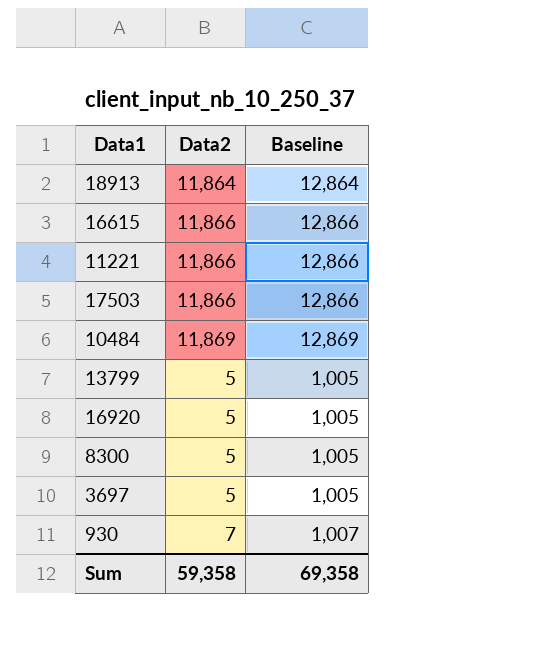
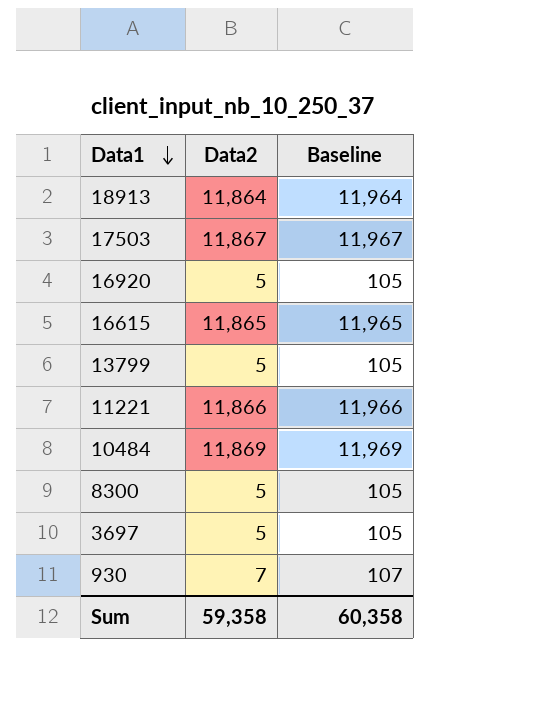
row order: none -> Data1 descending
column Baseline | formula: [Data2] + 1000 -> [Data2] + 100
17503 | Data2: 11,866 -> 11,867
16615 | Data2: 11,866 -> 11,865
Sum | Baseline: 69,358 -> 60,358

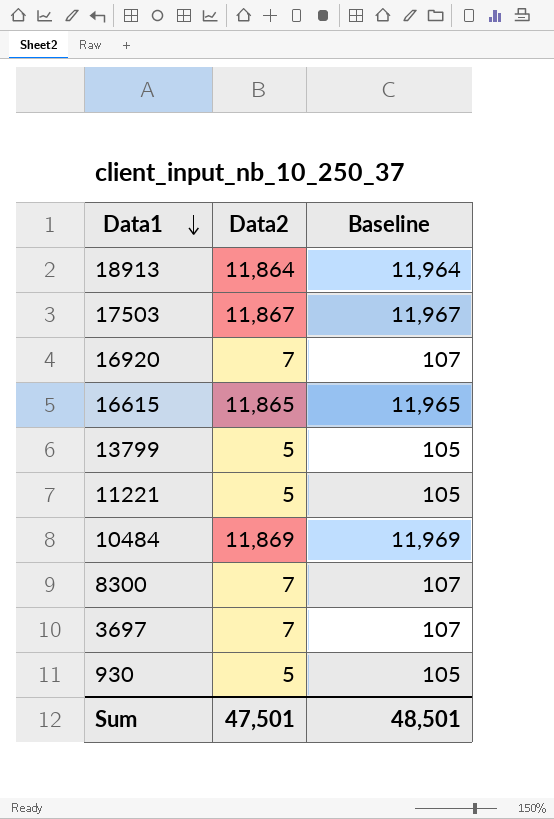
16920 | Data2: 5 -> 7
16920 | Baseline: 105 -> 107
11221 | Data2: 11,866 -> 5
11221 | Baseline: 11,966 -> 105
8300 | Data2: 5 -> 7
8300 | Baseline: 105 -> 107
3697 | Data2: 5 -> 7
3697 | Baseline: 105 -> 107
930 | Data2: 7 -> 5
930 | Baseline: 107 -> 105
Sum | Data2: 59,358 -> 47,501
Sum | Baseline: 60,358 -> 48,501

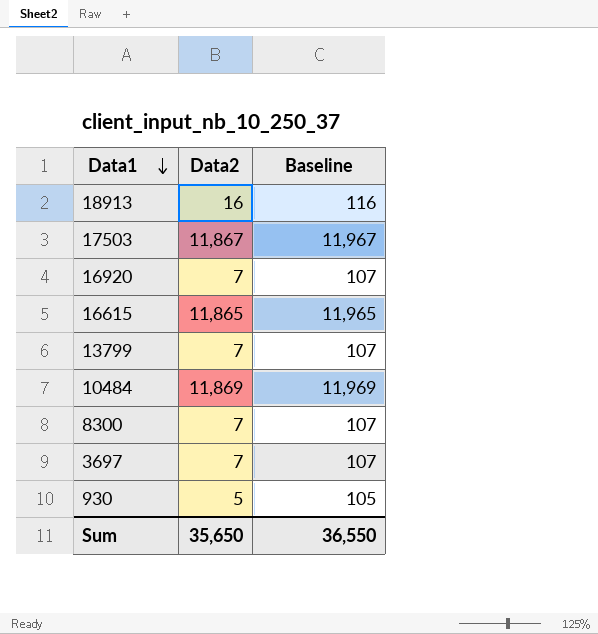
row 11221: 5 | 105 -> none
18913 | Data2: 11,864 -> 16
18913 | Baseline: 11,964 -> 116
13799 | Data2: 5 -> 7
13799 | Baseline: 105 -> 107
Sum | Data2: 47,501 -> 35,650
Sum | Baseline: 48,501 -> 36,550

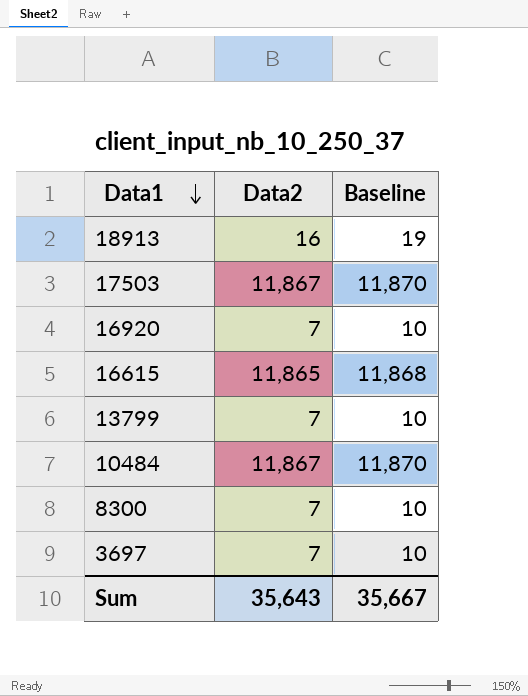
column Baseline | formula: [Data2] + 100 -> [Data2] + 3
row 930: 5 | 105 -> none
10484 | Data2: 11,869 -> 11,867
Sum | Data2: 35,650 -> 35,643
Sum | Baseline: 36,550 -> 35,667

